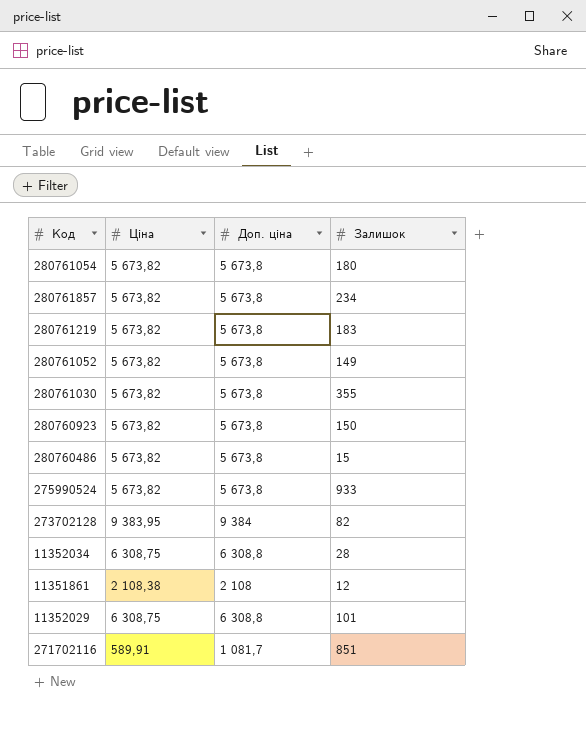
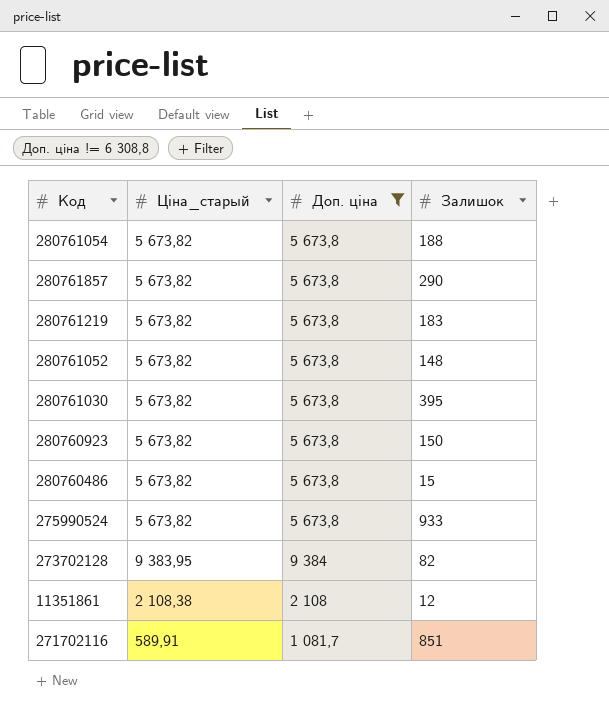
filter: none -> Доп. ціна != 6 308,8
column name: Ціна -> Ціна_старый
280761054 | Залишок: 180 -> 188
280761857 | Залишок: 234 -> 290
280761052 | Залишок: 149 -> 148
280761030 | Залишок: 355 -> 395

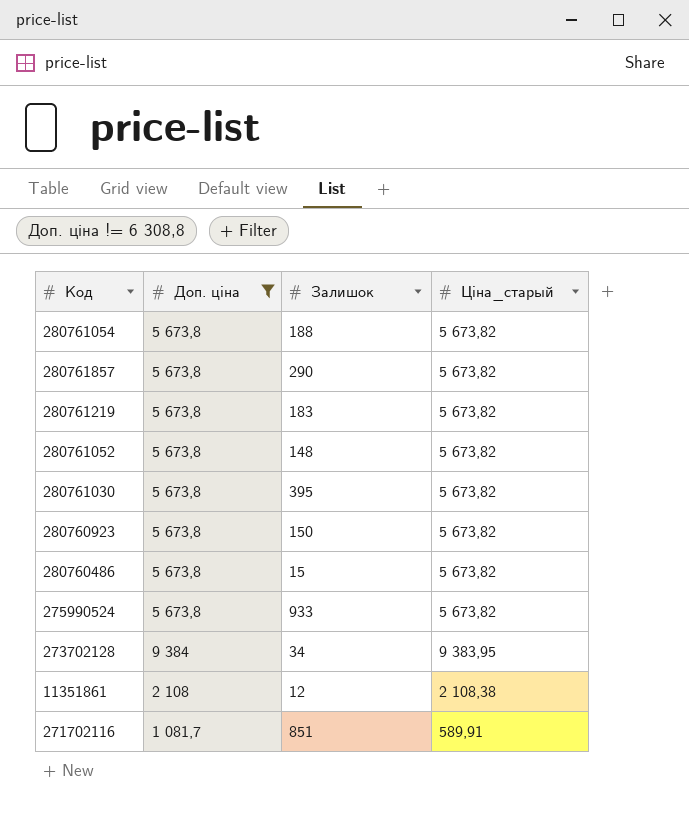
column Ціна_старый | position: 2 -> 4
273702128 | Залишок: 82 -> 34

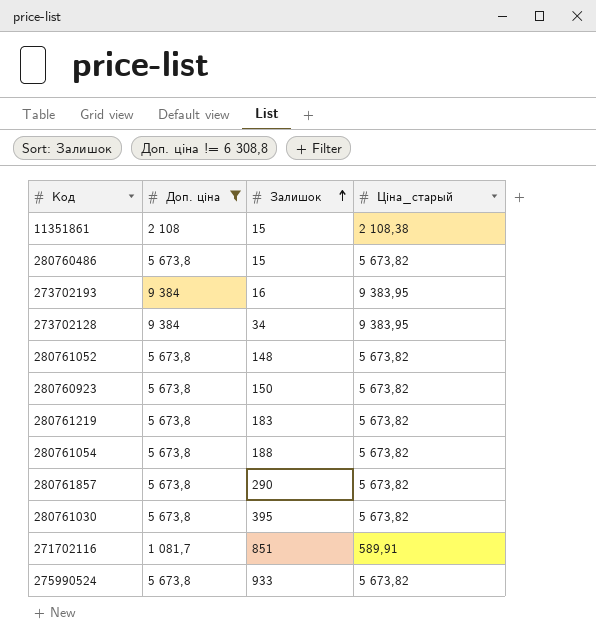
row order: none -> Залишок ascending
11351861 | Залишок: 12 -> 15
row 273702193: none -> 9 384 | 16 | 9 383,95

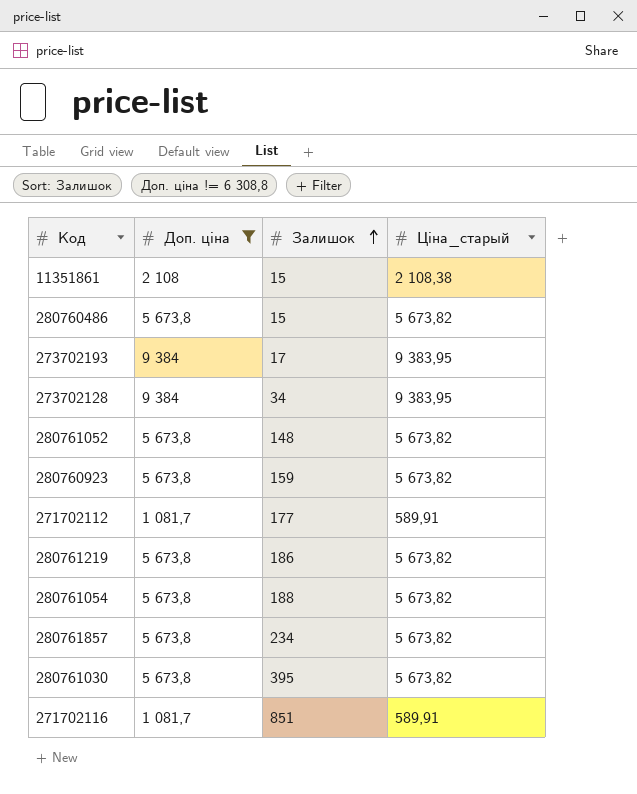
row 275990524: 5 673,8 | 933 | 5 673,82 -> none
273702193 | Залишок: 16 -> 17
280760923 | Залишок: 150 -> 159
row 271702112: none -> 1 081,7 | 177 | 589,91
280761219 | Залишок: 183 -> 186
280761857 | Залишок: 290 -> 234

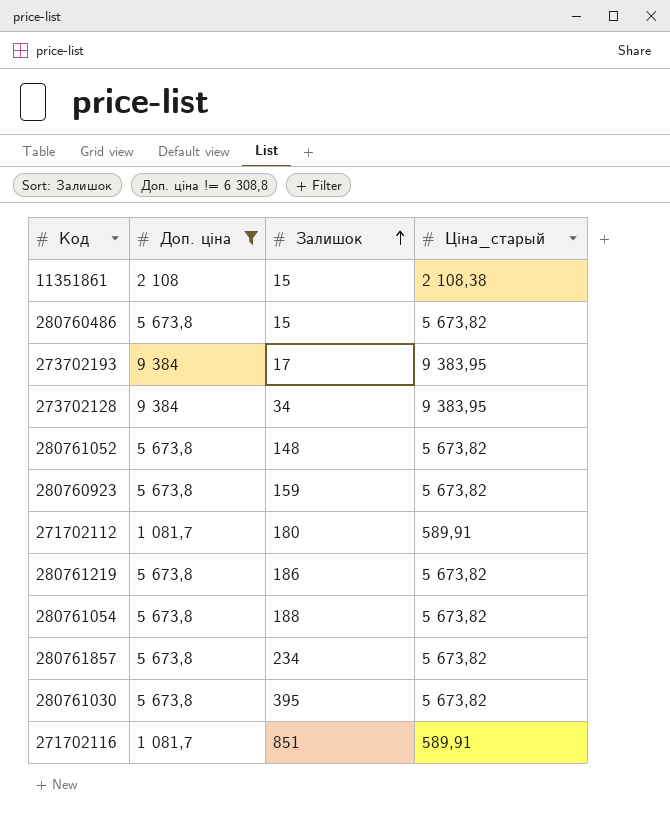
271702112 | Залишок: 177 -> 180

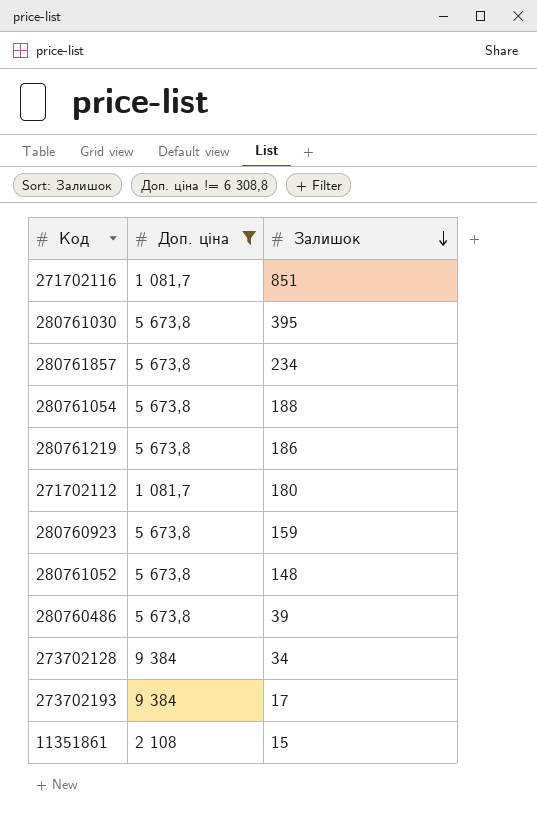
row order: Залишок ascending -> Залишок descending
column Ціна_старый | position: 4 -> none
280760486 | Залишок: 15 -> 39

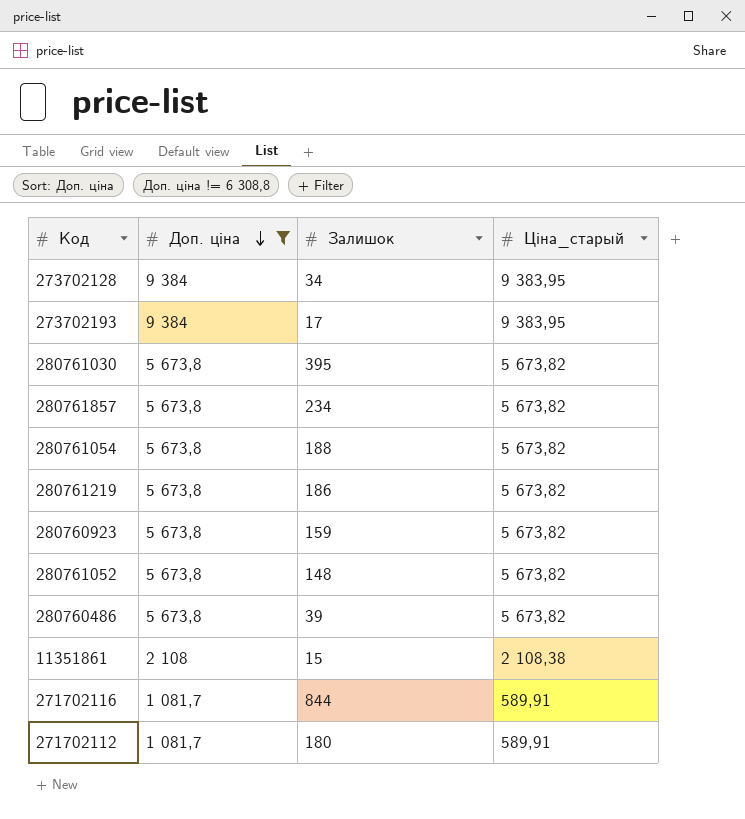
row order: Залишок descending -> Доп. ціна descending
column Ціна_старый | position: none -> 4
271702116 | Залишок: 851 -> 844

